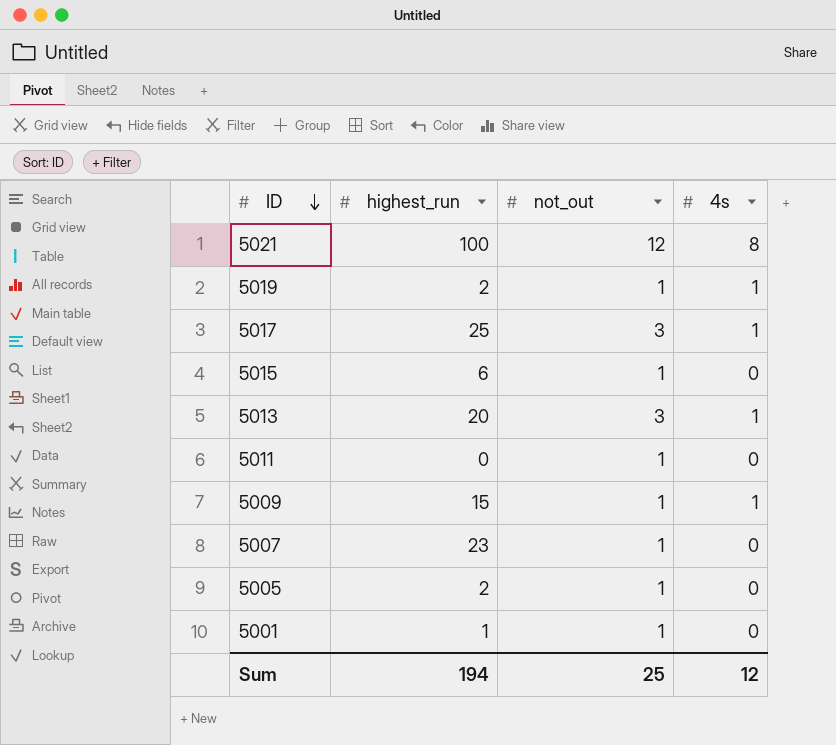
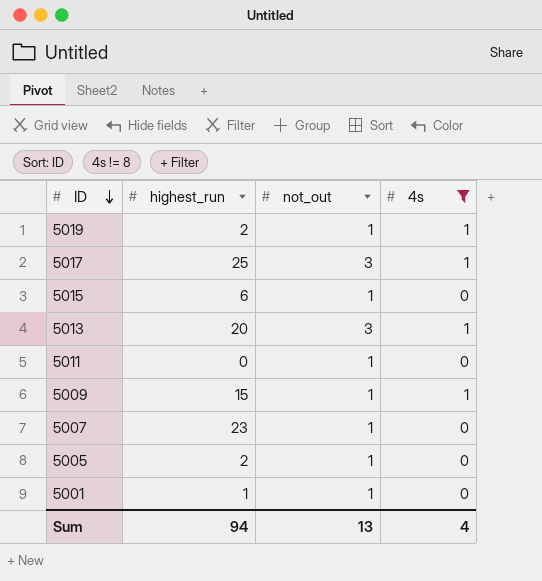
filter: none -> 4s != 8
Sum | highest_run: 194 -> 94
Sum | not_out: 25 -> 13
Sum | 4s: 12 -> 4

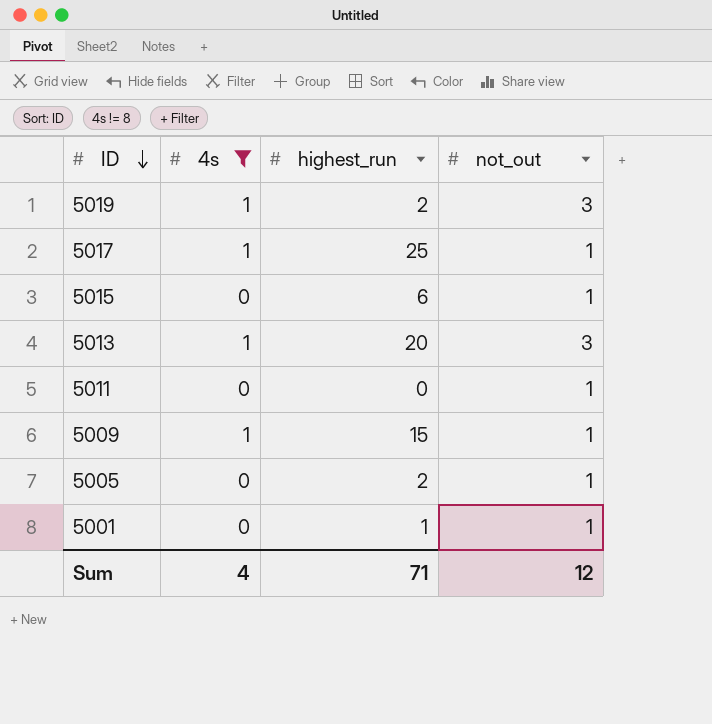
column 4s | position: 4 -> 2
row 5007: 23 | 1 | 0 -> none
5019 | not_out: 1 -> 3
5017 | not_out: 3 -> 1
Sum | highest_run: 94 -> 71
Sum | not_out: 13 -> 12

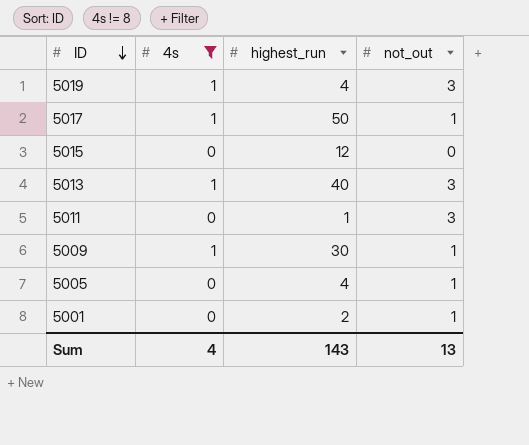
5019 | highest_run: 2 -> 4
5017 | highest_run: 25 -> 50
5015 | highest_run: 6 -> 12
5015 | not_out: 1 -> 0
5013 | highest_run: 20 -> 40
5011 | highest_run: 0 -> 1
5011 | not_out: 1 -> 3
5009 | highest_run: 15 -> 30
5005 | highest_run: 2 -> 4
5001 | highest_run: 1 -> 2
Sum | highest_run: 71 -> 143
Sum | not_out: 12 -> 13

